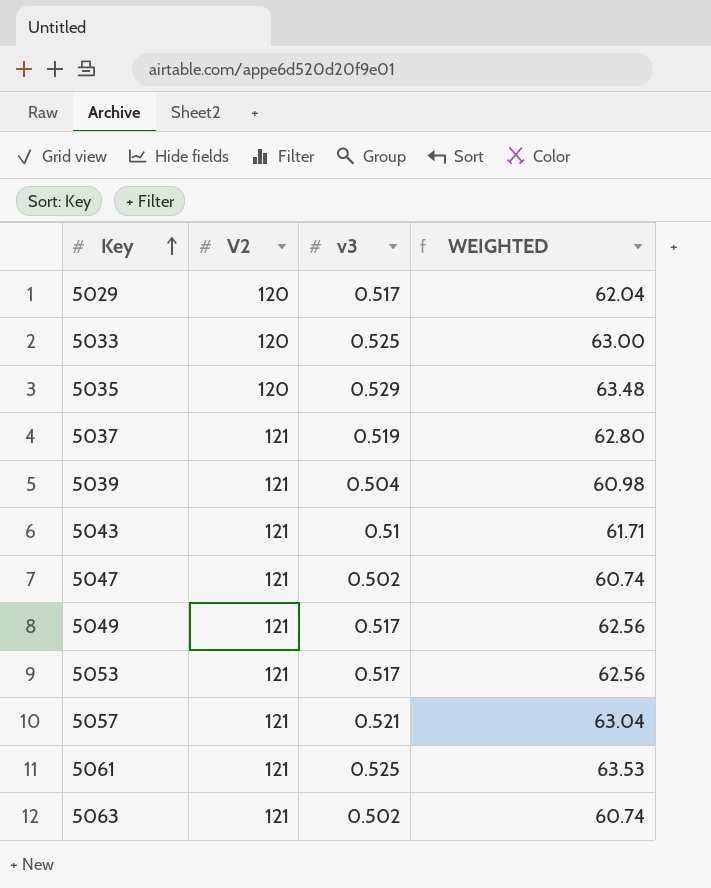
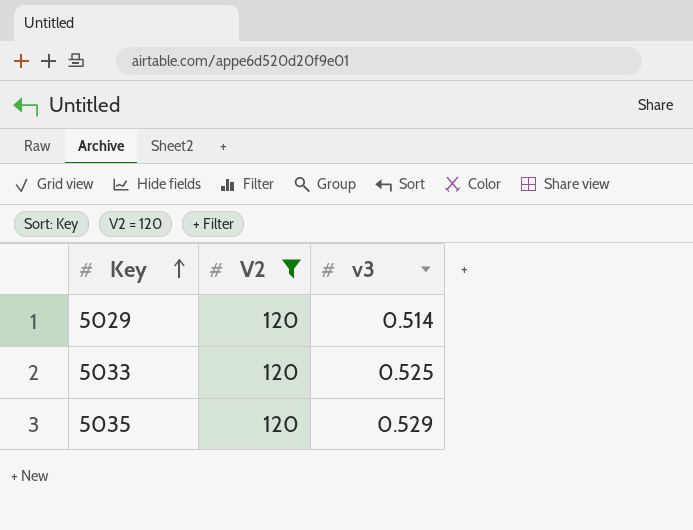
filter: none -> V2 = 120
column WEIGHTED | formula: [V2] * [v3] -> none
5029 | v3: 0.517 -> 0.514

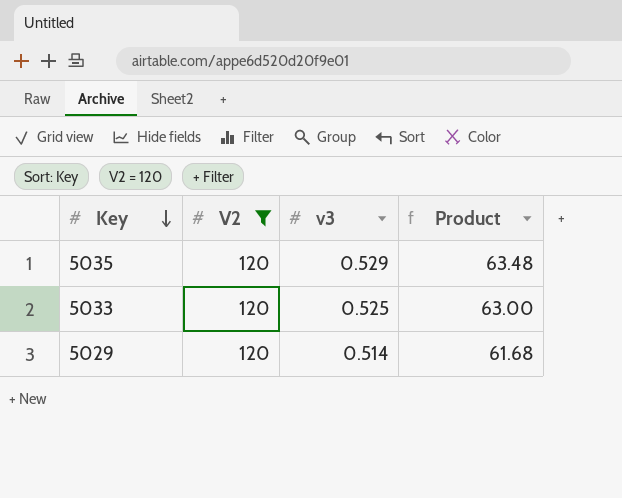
row order: Key ascending -> Key descending
column Product | formula: none -> [V2] * [v3]

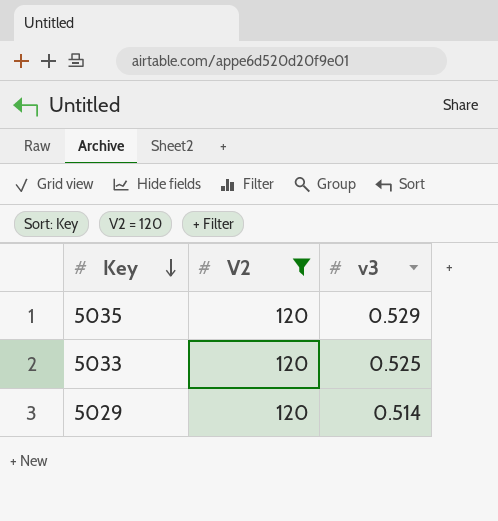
column Product | formula: [V2] * [v3] -> none

